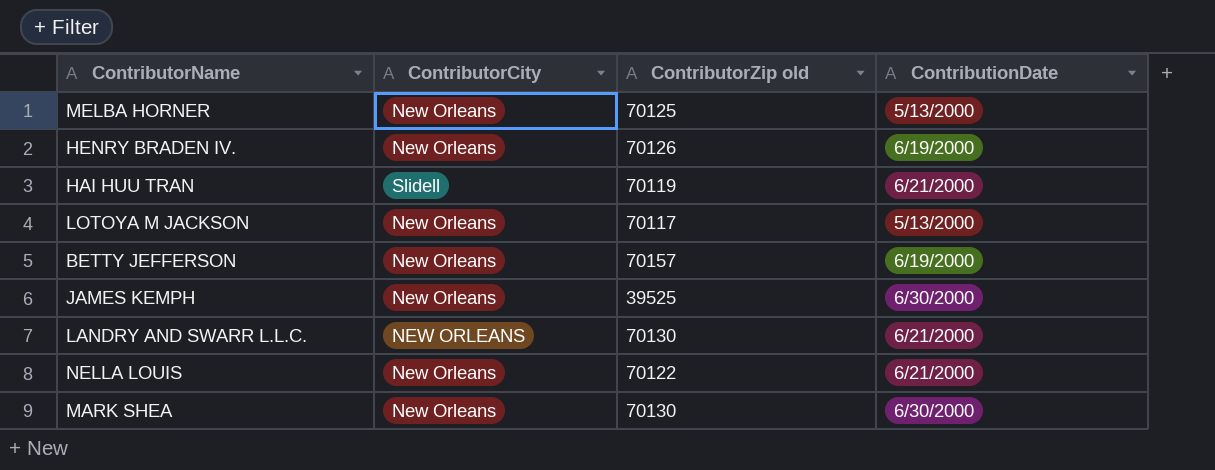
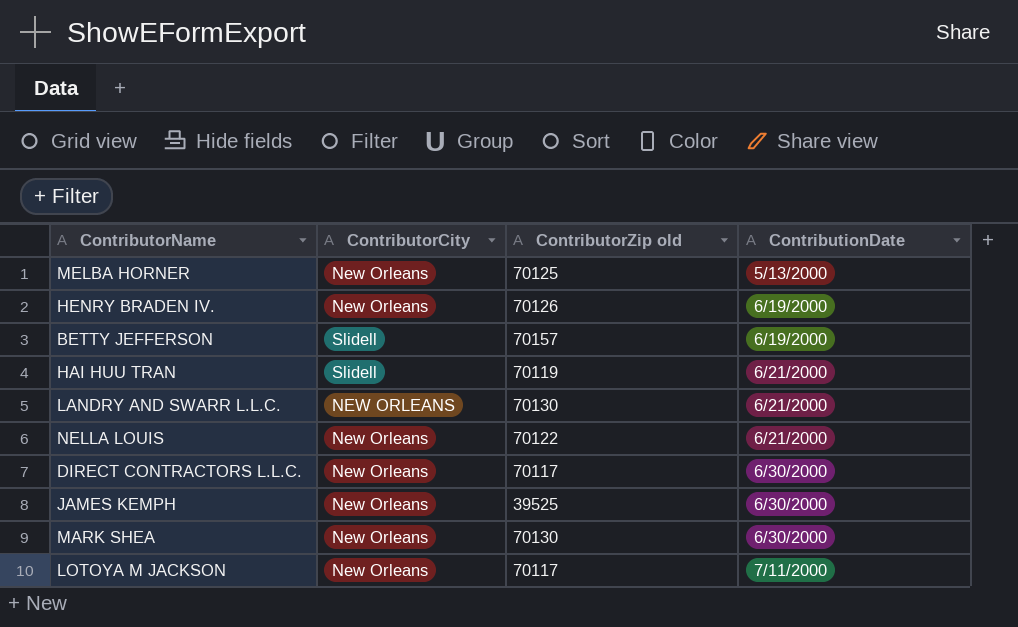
row order: none -> ContributionDate ascending
BETTY JEFFERSON | ContributorCity: New Orleans -> Slidell
row DIRECT CONTRACTORS L.L.C.: none -> New Orleans | 70117 | 6/30/2000
LOTOYA M JACKSON | ContributionDate: 5/13/2000 -> 7/11/2000

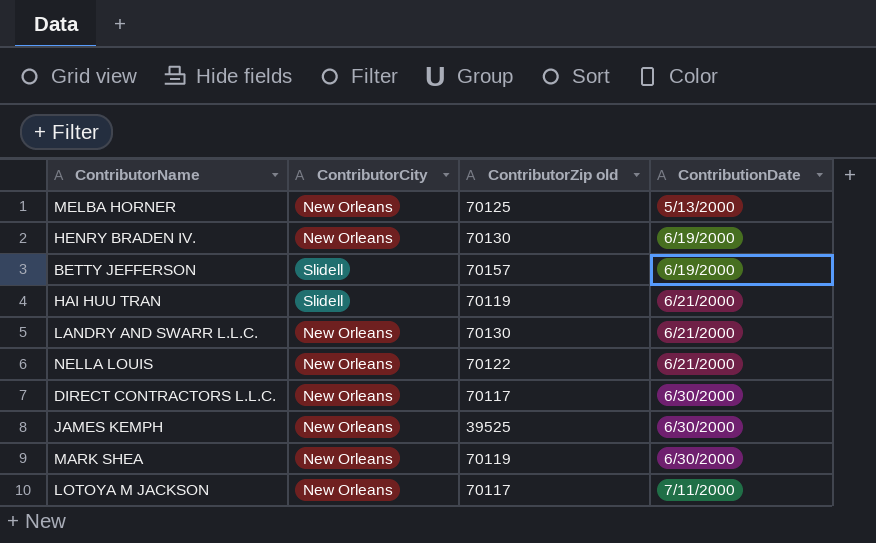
HENRY BRADEN IV. | ContributorZip old: 70126 -> 70130
LANDRY AND SWARR L.L.C. | ContributorCity: NEW ORLEANS -> New Orleans
MARK SHEA | ContributorZip old: 70130 -> 70119

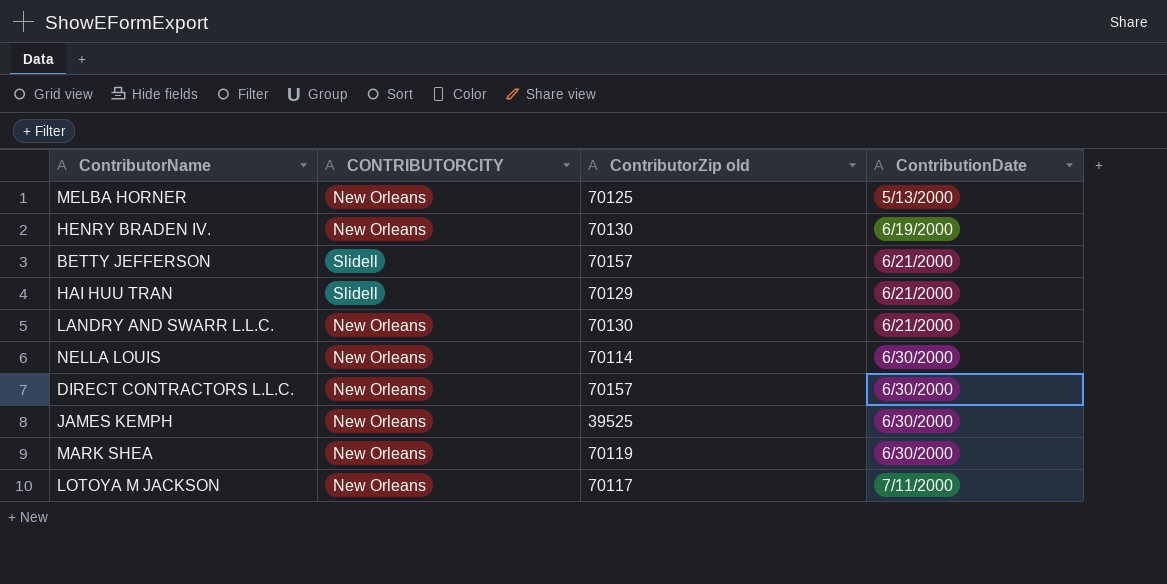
column name: ContributorCity -> CONTRIBUTORCITY
BETTY JEFFERSON | ContributionDate: 6/19/2000 -> 6/21/2000
HAI HUU TRAN | ContributorZip old: 70119 -> 70129
NELLA LOUIS | ContributorZip old: 70122 -> 70114
NELLA LOUIS | ContributionDate: 6/21/2000 -> 6/30/2000
DIRECT CONTRACTORS L.L.C. | ContributorZip old: 70117 -> 70157

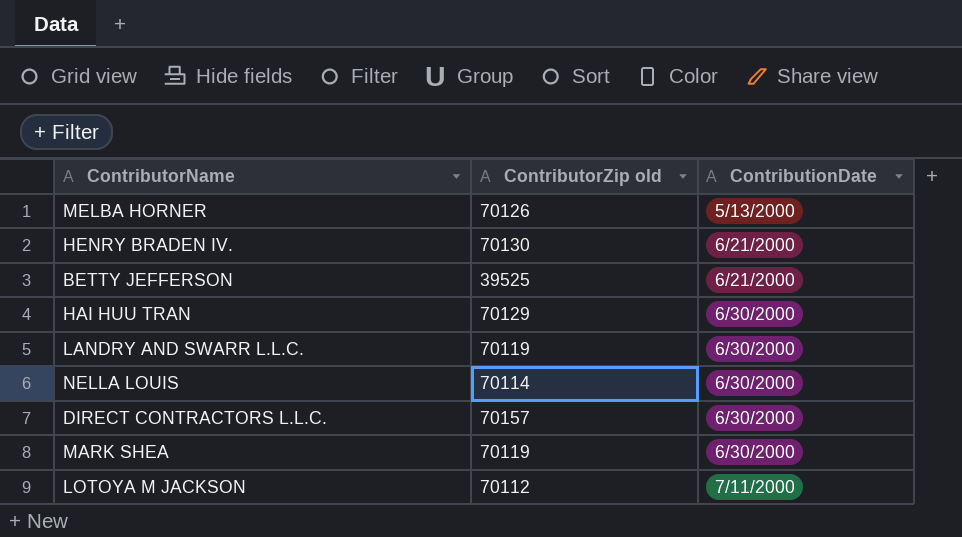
column CONTRIBUTORCITY | position: 2 -> none
row JAMES KEMPH: New Orleans | 39525 | 6/30/2000 -> none
MELBA HORNER | ContributorZip old: 70125 -> 70126
HENRY BRADEN IV. | ContributionDate: 6/19/2000 -> 6/21/2000
BETTY JEFFERSON | ContributorZip old: 70157 -> 39525
HAI HUU TRAN | ContributionDate: 6/21/2000 -> 6/30/2000
LANDRY AND SWARR L.L.C. | ContributorZip old: 70130 -> 70119
LANDRY AND SWARR L.L.C. | ContributionDate: 6/21/2000 -> 6/30/2000
LOTOYA M JACKSON | ContributorZip old: 70117 -> 70112

